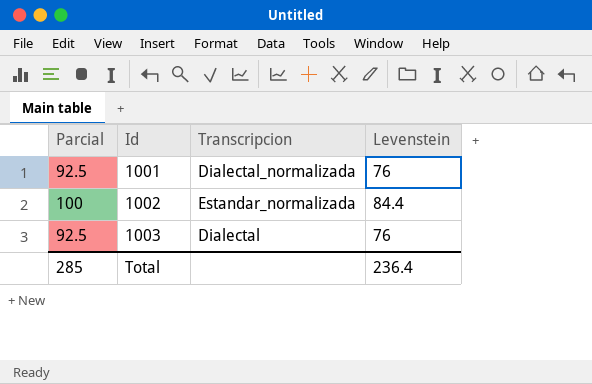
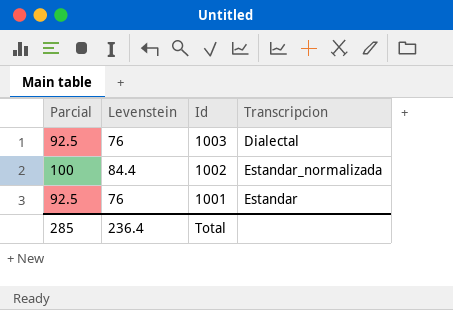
row order: Id ascending -> Id descending
column Levenstein | position: 4 -> 2
1001 | Transcripcion: Dialectal_normalizada -> Estandar

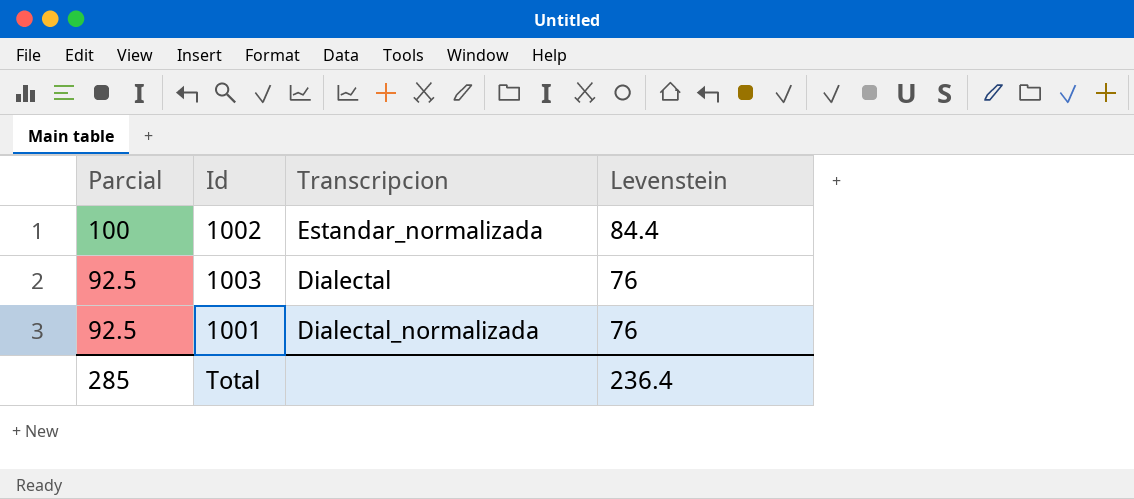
row order: Id descending -> Parcial descending
column Levenstein | position: 2 -> 4
1001 | Transcripcion: Estandar -> Dialectal_normalizada

